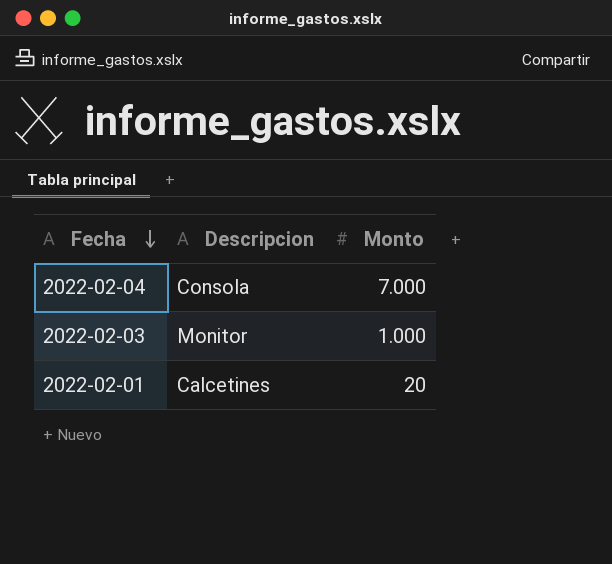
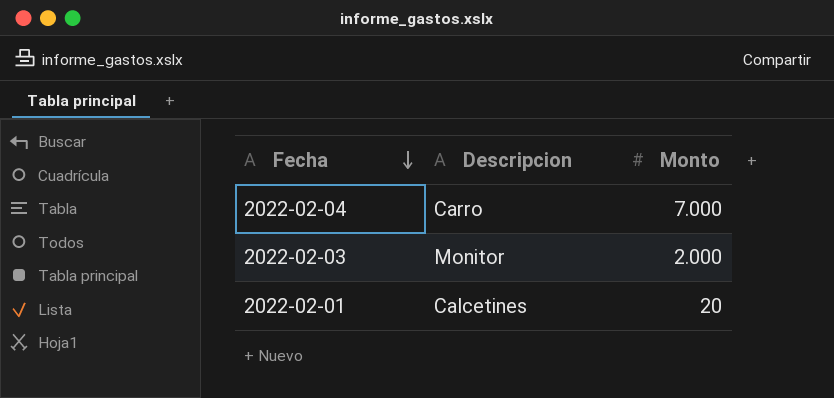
2022-02-04 | Descripcion: Consola -> Carro
2022-02-03 | Monto: 1.000 -> 2.000

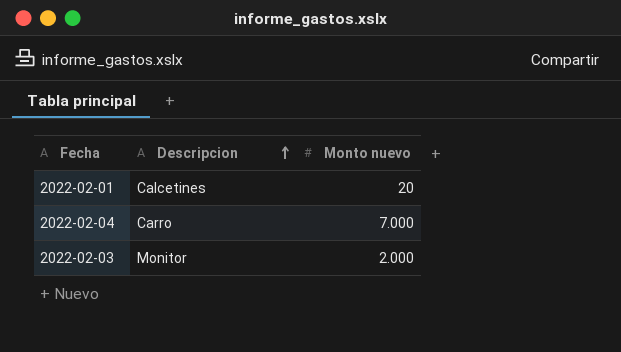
row order: Fecha descending -> Descripcion ascending
column name: Monto -> Monto nuevo

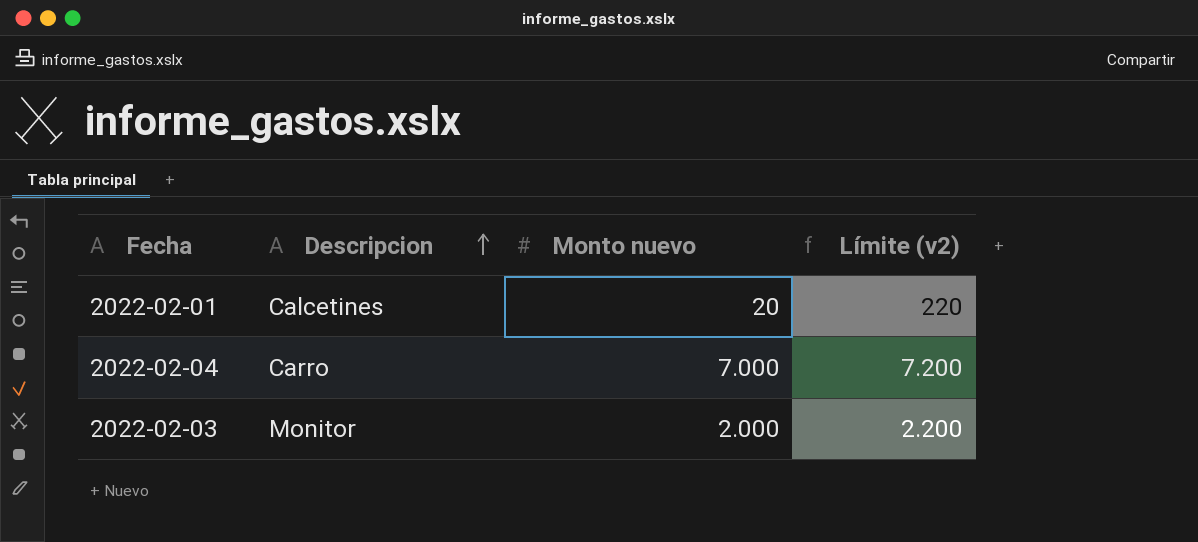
column Límite (v2) | formula: none -> [Monto nuevo] + 200

